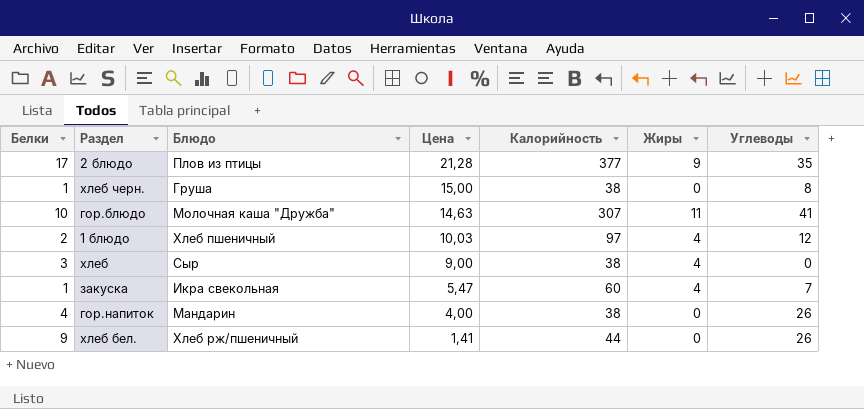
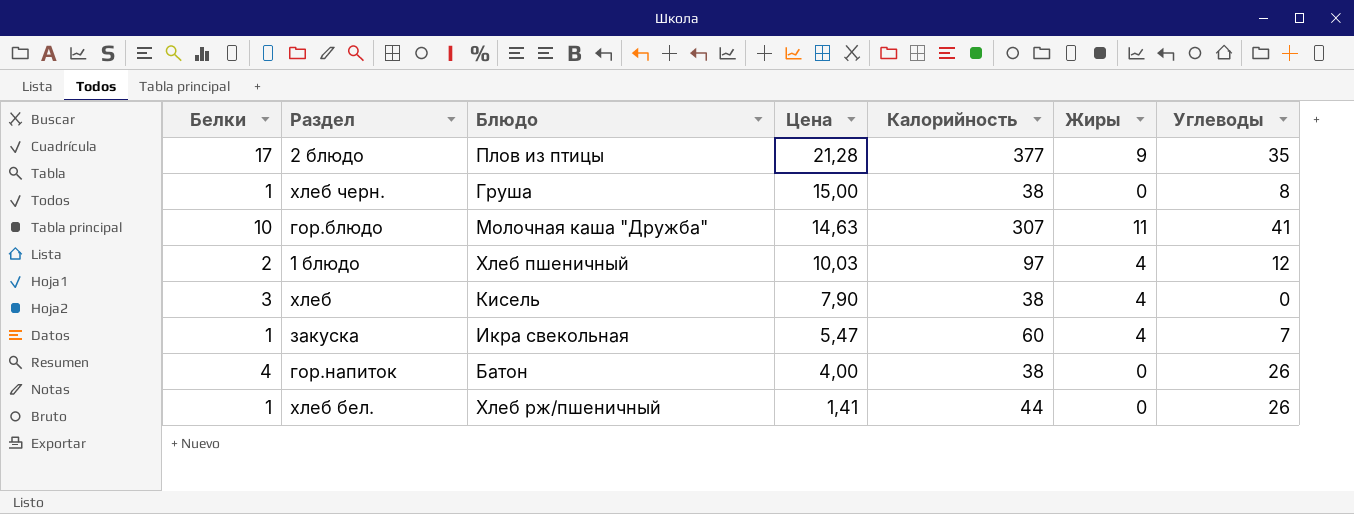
хлеб | Блюдо: Сыр -> Кисель
хлеб | Цена: 9,00 -> 7,90
гор.напиток | Блюдо: Мандарин -> Батон
хлеб бел. | Белки: 9 -> 1

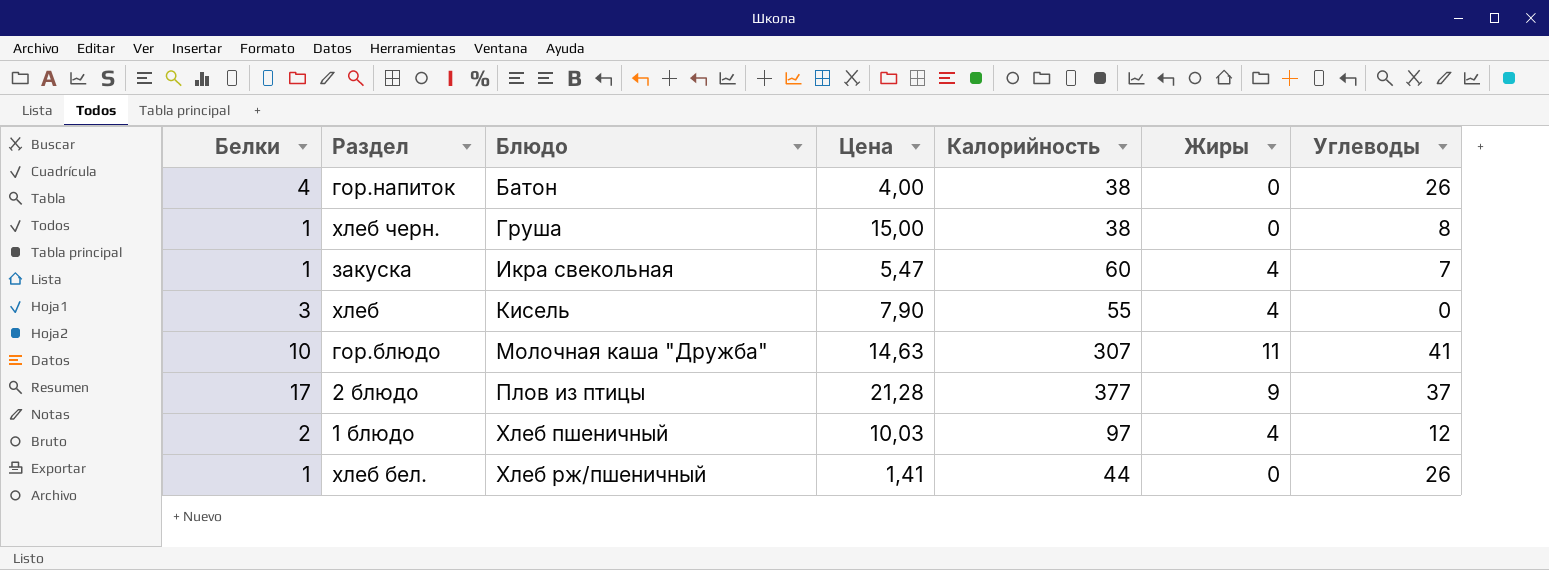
row order: Цена descending -> Блюдо ascending
хлеб | Калорийность: 38 -> 55
2 блюдо | Углеводы: 35 -> 37

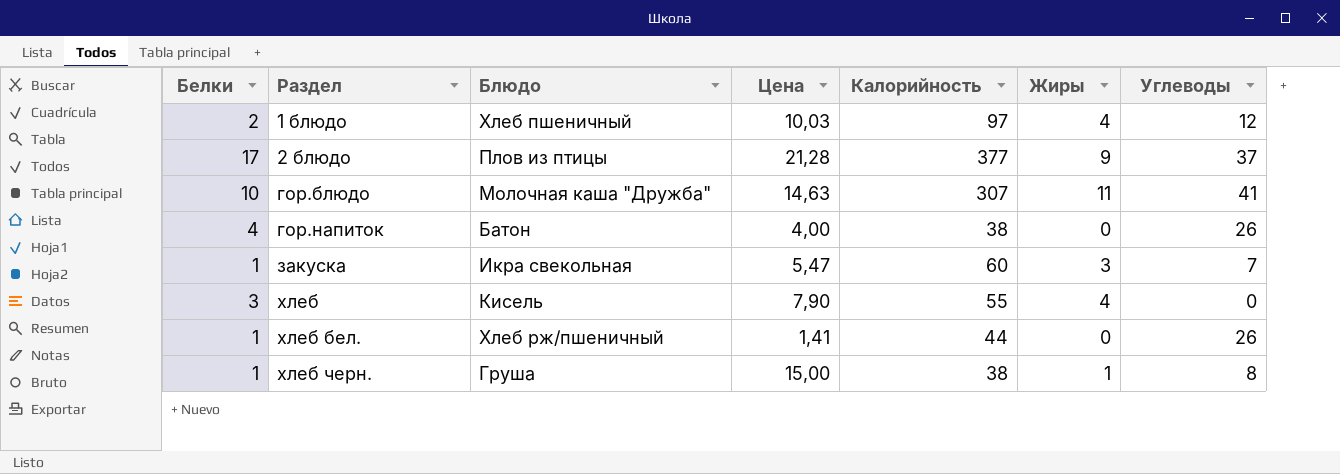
row order: Блюдо ascending -> Раздел ascending
закуска | Жиры: 4 -> 3
хлеб черн. | Жиры: 0 -> 1

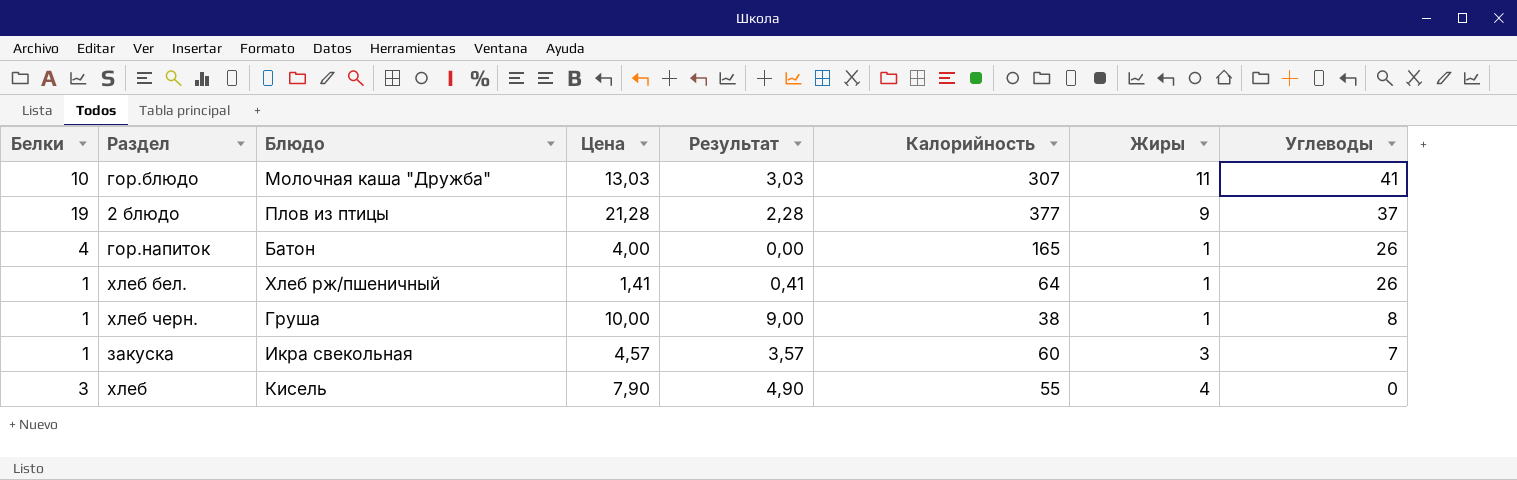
row order: Раздел ascending -> Углеводы descending
column Результат | formula: none -> [Цена] - [Белки]
row 1 блюдо: 2 | Хлеб пшеничный | 10,03 | 97 | 4 | 12 -> none
гор.блюдо | Цена: 14,63 -> 13,03
2 блюдо | Белки: 17 -> 19
гор.напиток | Калорийность: 38 -> 165
гор.напиток | Жиры: 0 -> 1
хлеб бел. | Калорийность: 44 -> 64
хлеб бел. | Жиры: 0 -> 1
хлеб черн. | Цена: 15,00 -> 10,00
закуска | Цена: 5,47 -> 4,57

